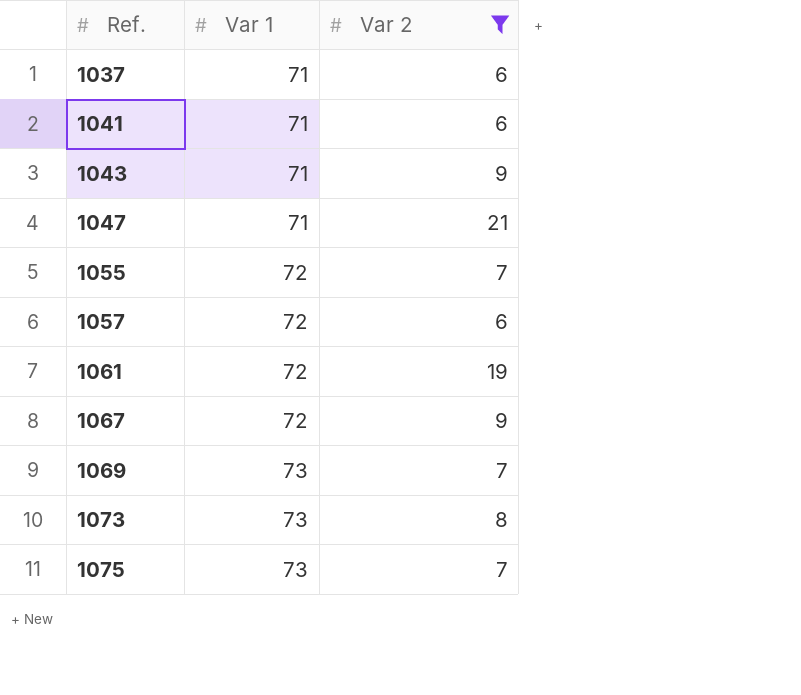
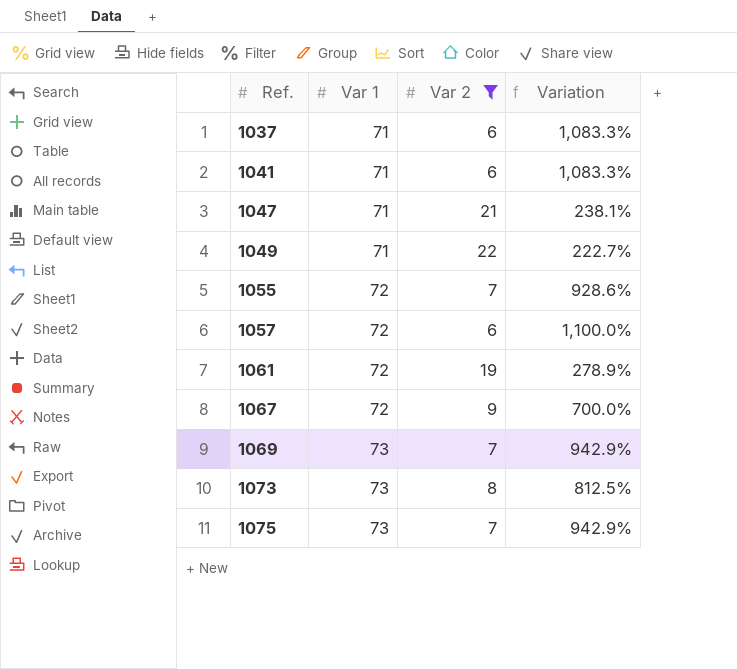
column Variation | formula: none -> ([Var 1] - [Var 2]) / [Var 2]
row 1043: 71 | 9 -> none
row 1049: none -> 71 | 22 | 222.7%

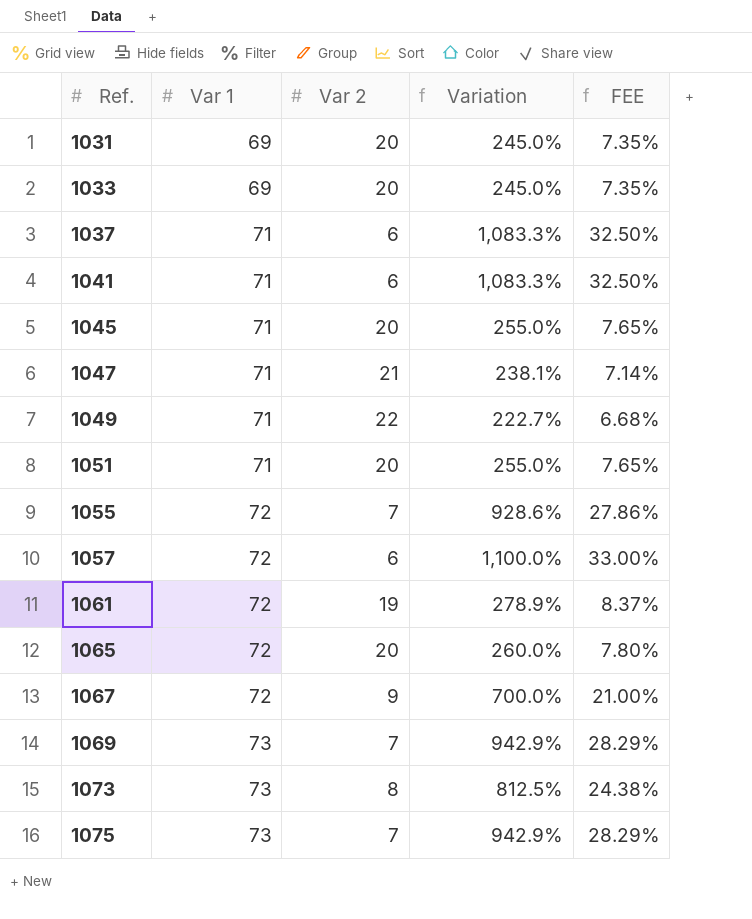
filter: Var 2 != 20 -> none
column FEE | formula: none -> [Variation] * 0.03

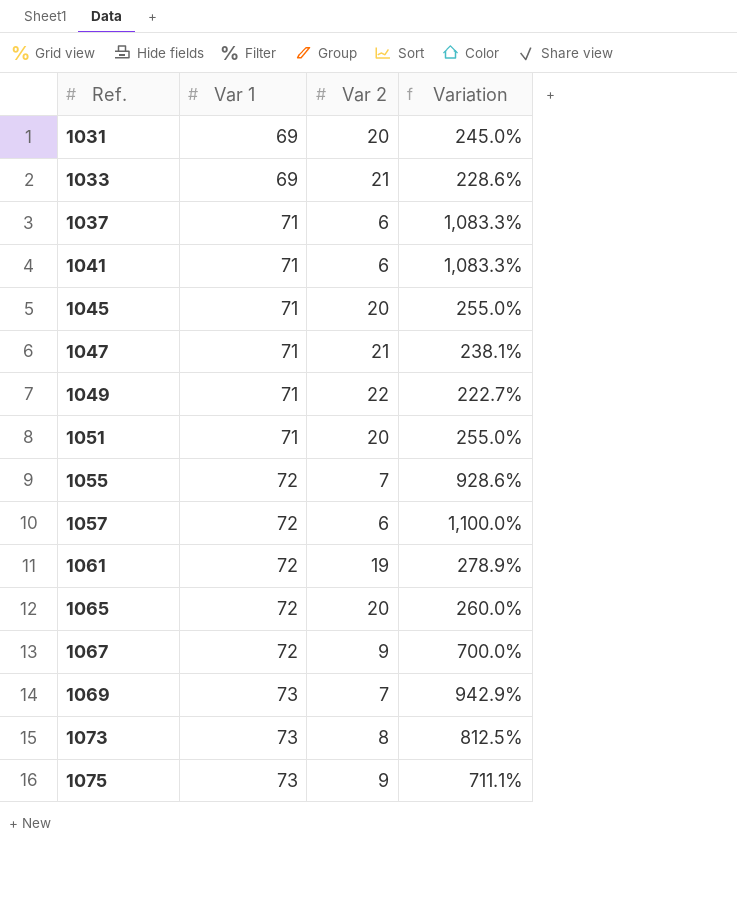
column FEE | formula: [Variation] * 0.03 -> none
1033 | Var 2: 20 -> 21
1033 | Variation: 245.0% -> 228.6%
1075 | Var 2: 7 -> 9
1075 | Variation: 942.9% -> 711.1%

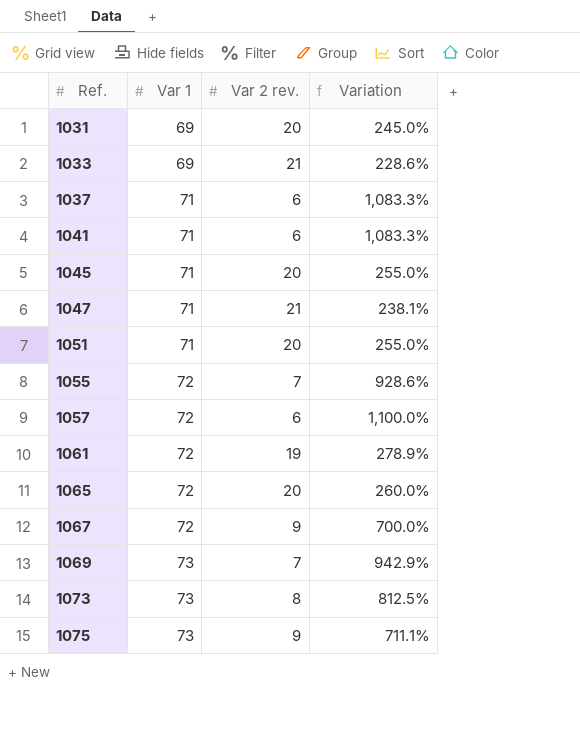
column name: Var 2 -> Var 2 rev.
row 1049: 71 | 22 | 222.7% -> none

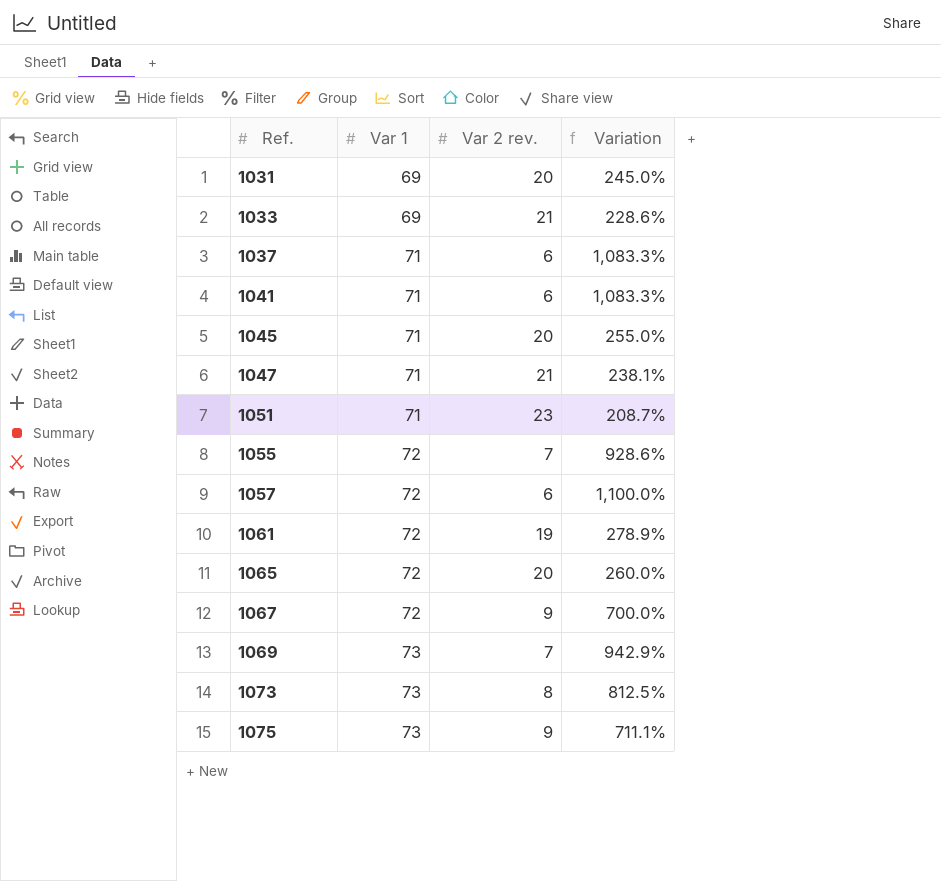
1051 | Var 2 rev.: 20 -> 23
1051 | Variation: 255.0% -> 208.7%

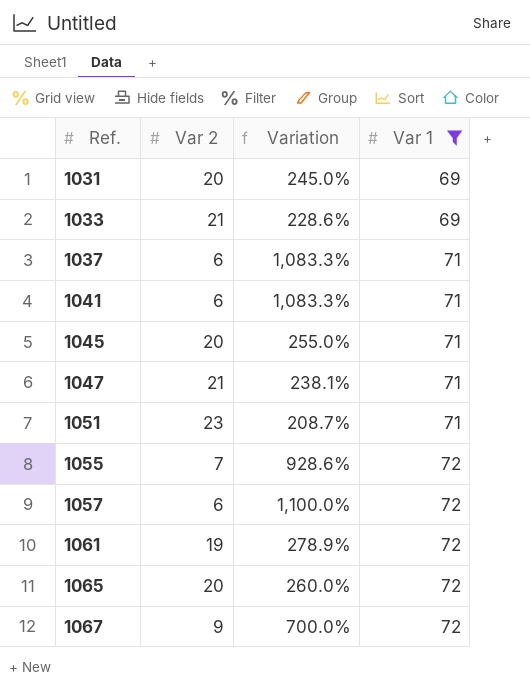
filter: none -> Var 1 != 73
column name: Var 2 rev. -> Var 2
column Var 1 | position: 2 -> 4

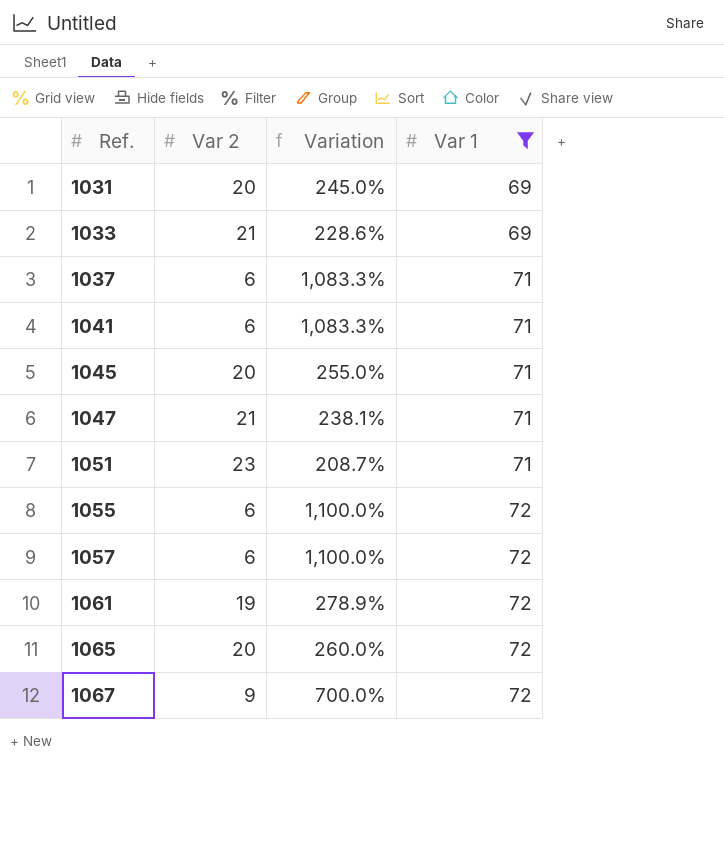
1055 | Var 2: 7 -> 6
1055 | Variation: 928.6% -> 1,100.0%

